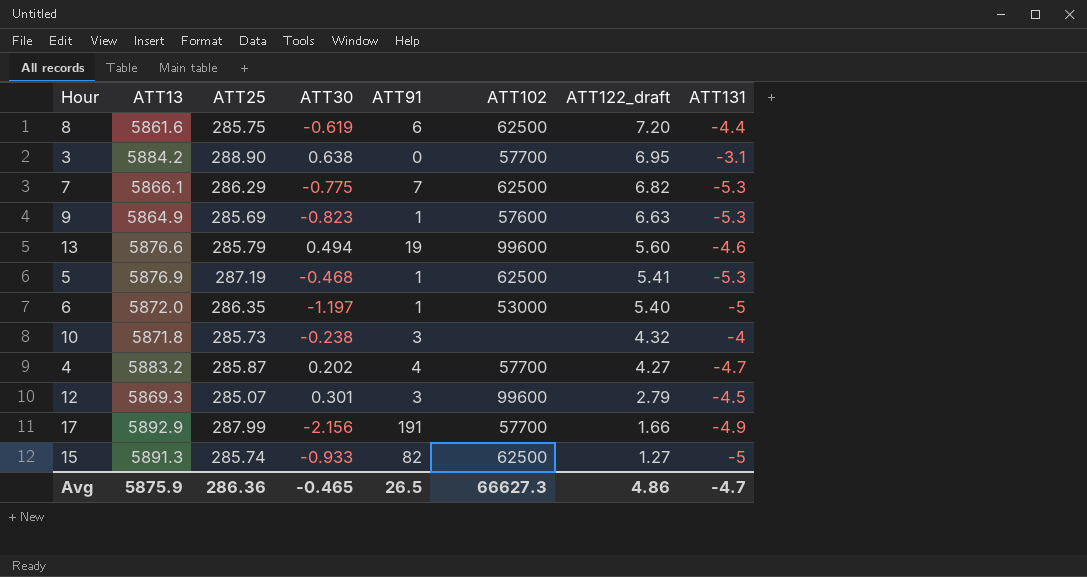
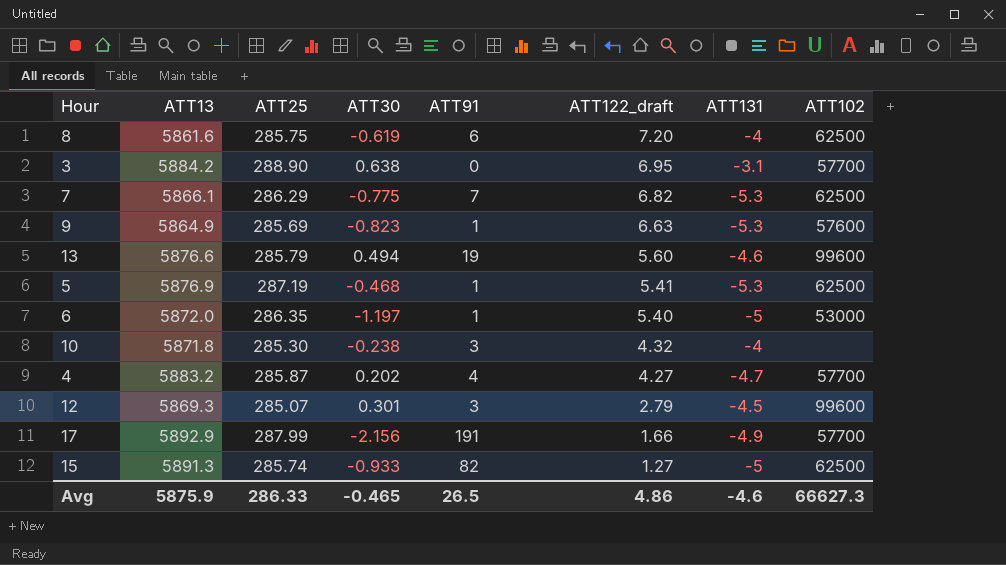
column ATT102 | position: 6 -> 8
8 | ATT131: -4.4 -> -4
10 | ATT25: 285.73 -> 285.30
Avg | ATT25: 286.36 -> 286.33
Avg | ATT131: -4.7 -> -4.6

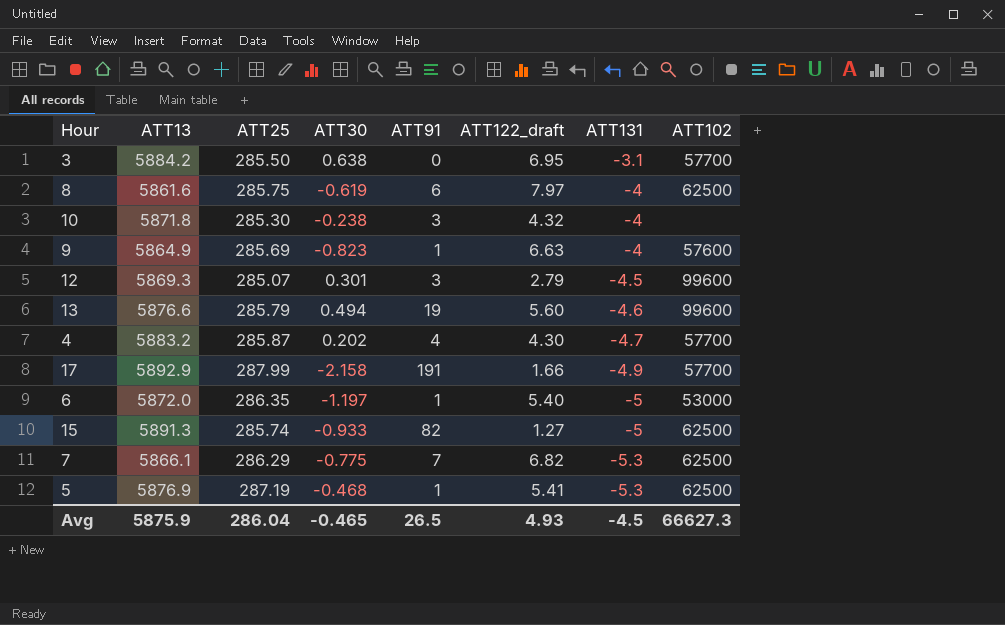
row order: ATT122_draft descending -> ATT131 descending
3 | ATT25: 288.90 -> 285.50
8 | ATT122_draft: 7.20 -> 7.97
9 | ATT131: -5.3 -> -4
4 | ATT122_draft: 4.27 -> 4.30
17 | ATT30: -2.156 -> -2.158
Avg | ATT25: 286.33 -> 286.04
Avg | ATT122_draft: 4.86 -> 4.93
Avg | ATT131: -4.6 -> -4.5

